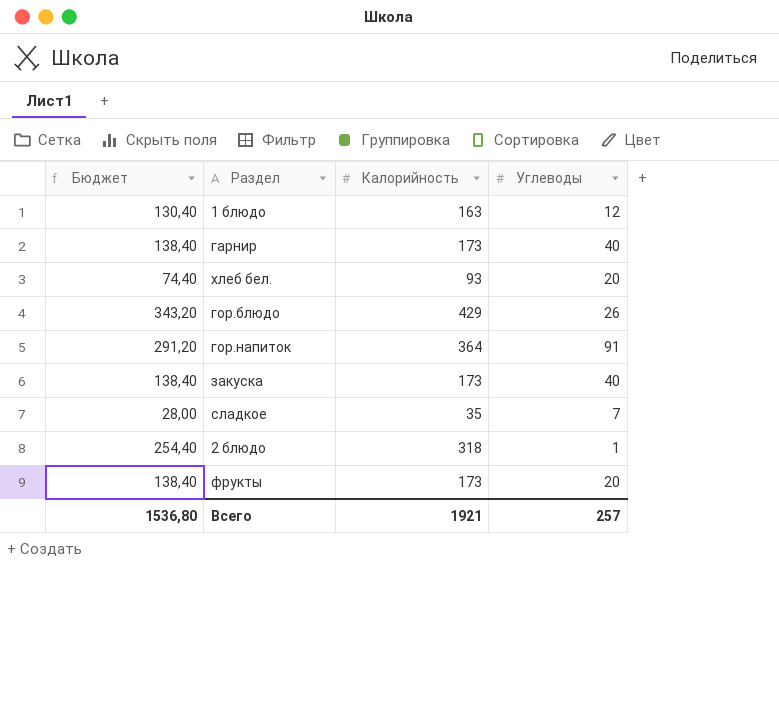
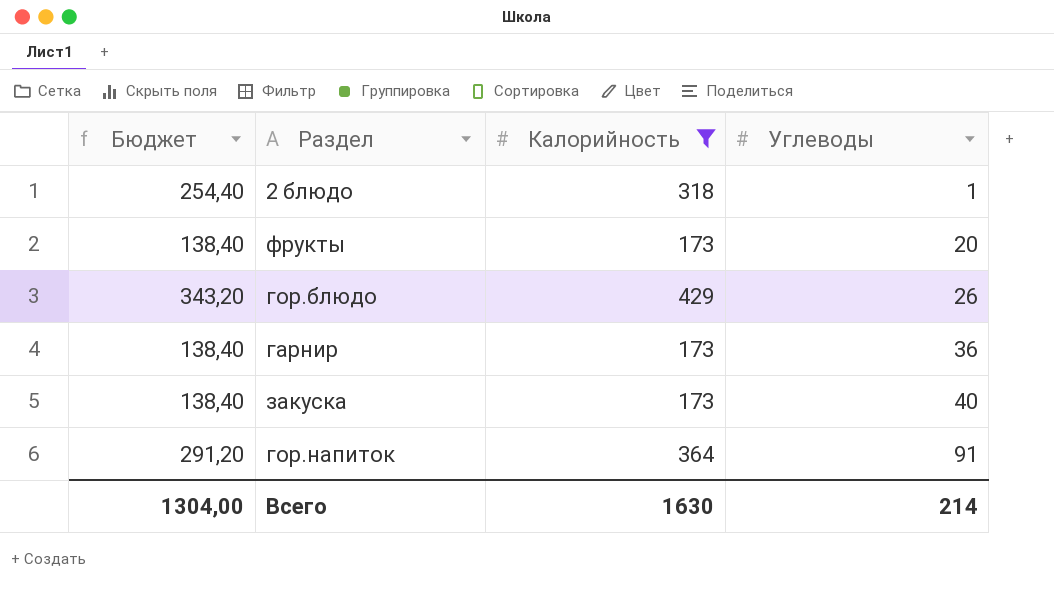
filter: none -> Калорийность >= 173
row order: none -> Углеводы ascending
гарнир | Углеводы: 40 -> 36
Всего | Бюджет: 1536,80 -> 1304,00
Всего | Калорийность: 1921 -> 1630
Всего | Углеводы: 257 -> 214

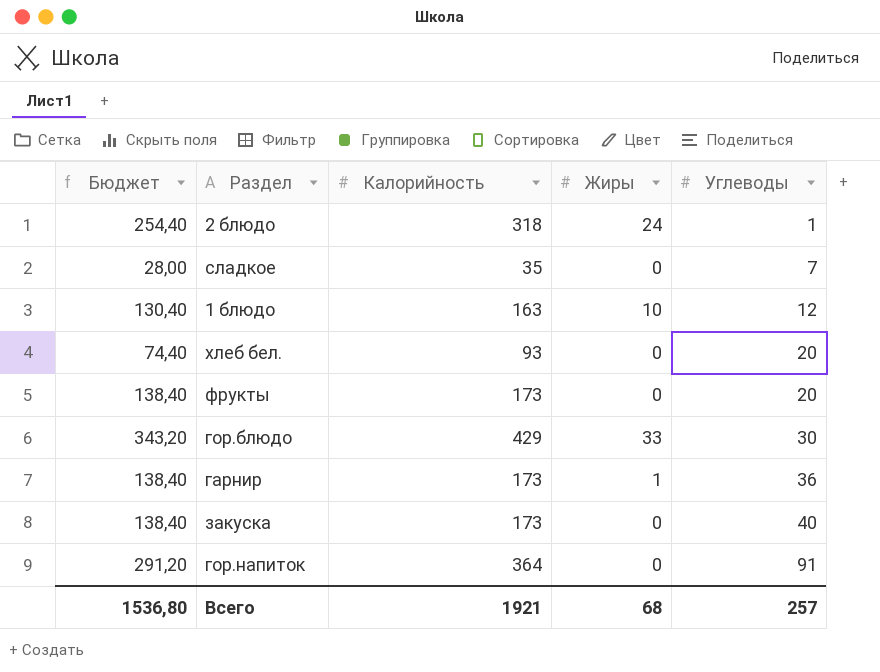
filter: Калорийность >= 173 -> none
column Жиры | position: none -> 4
гор.блюдо | Углеводы: 26 -> 30
Всего | Бюджет: 1304,00 -> 1536,80
Всего | Калорийность: 1630 -> 1921
Всего | Углеводы: 214 -> 257

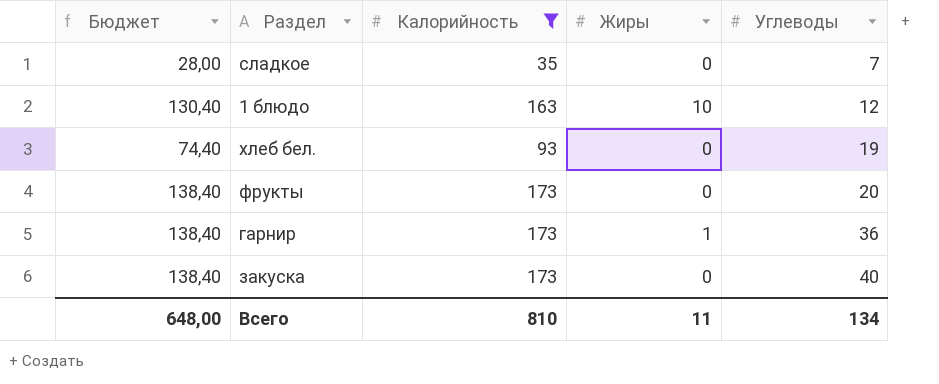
filter: none -> Калорийность <= 173
хлеб бел. | Углеводы: 20 -> 19
Всего | Бюджет: 1536,80 -> 648,00
Всего | Калорийность: 1921 -> 810
Всего | Жиры: 68 -> 11
Всего | Углеводы: 257 -> 134

